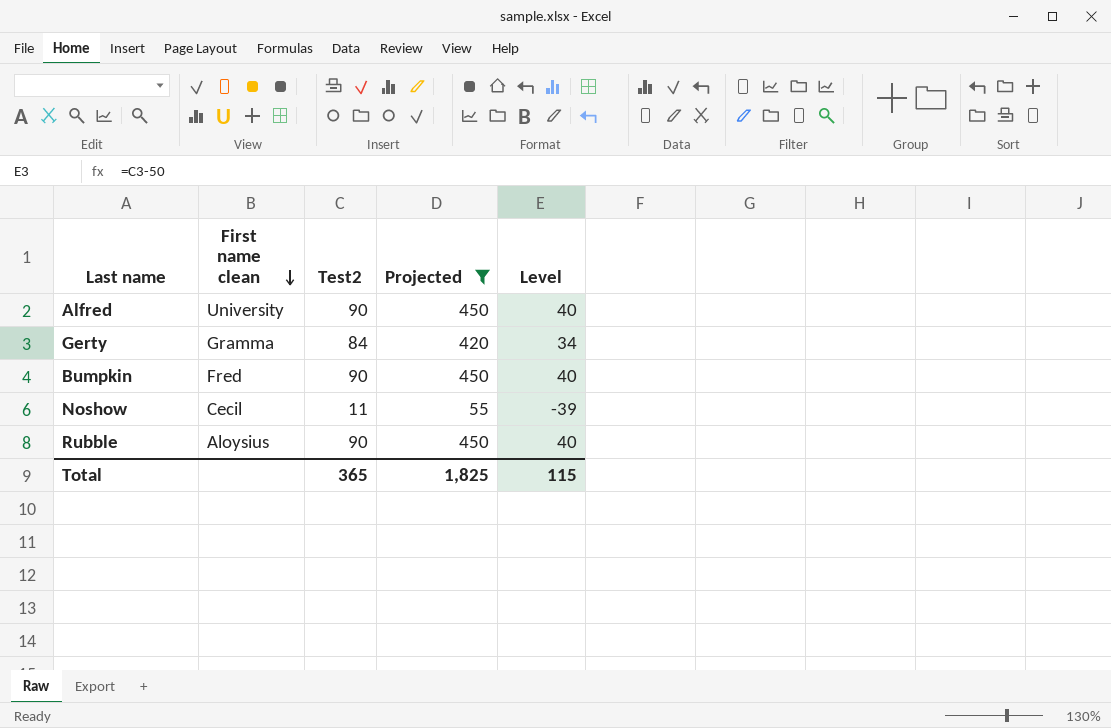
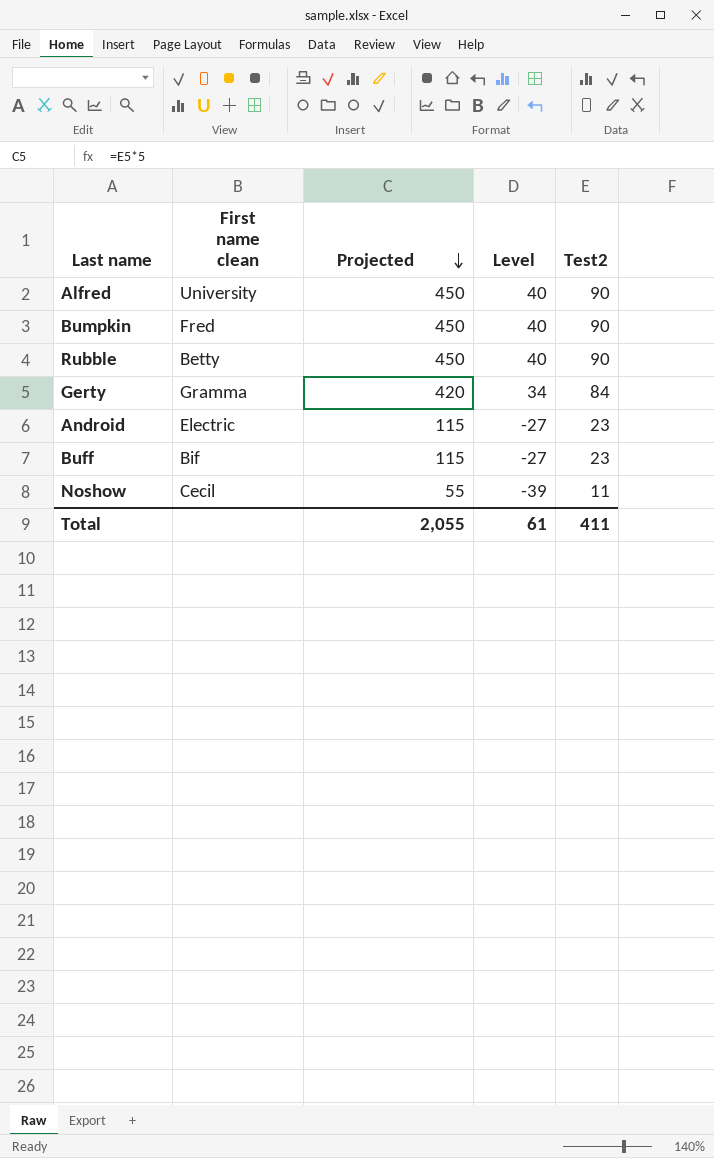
filter: Projected != 115 -> none
row order: First name clean descending -> Projected descending
column Test2 | position: 3 -> 5
Rubble | First name clean: Aloysius -> Betty
Total | Projected: 1,825 -> 2,055
Total | Level: 115 -> 61
Total | Test2: 365 -> 411

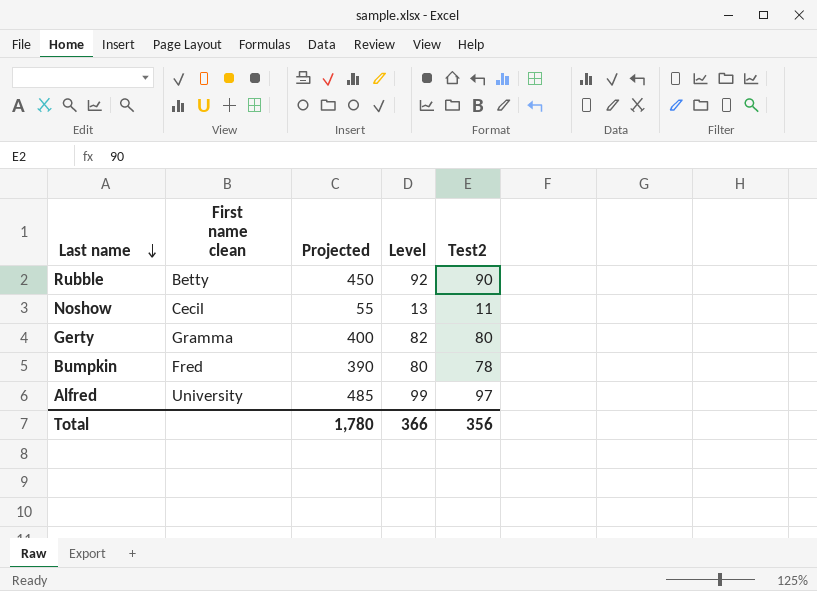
row order: Projected descending -> Last name descending
column Level | formula: [Test2] - 50 -> [Test2] + 2
row Android: Electric | 115 | -27 | 23 -> none
row Buff: Bif | 115 | -27 | 23 -> none
Gerty | Projected: 420 -> 400
Gerty | Test2: 84 -> 80
Bumpkin | Projected: 450 -> 390
Bumpkin | Test2: 90 -> 78
Alfred | Projected: 450 -> 485
Alfred | Test2: 90 -> 97
Total | Projected: 2,055 -> 1,780
Total | Level: 61 -> 366
Total | Test2: 411 -> 356

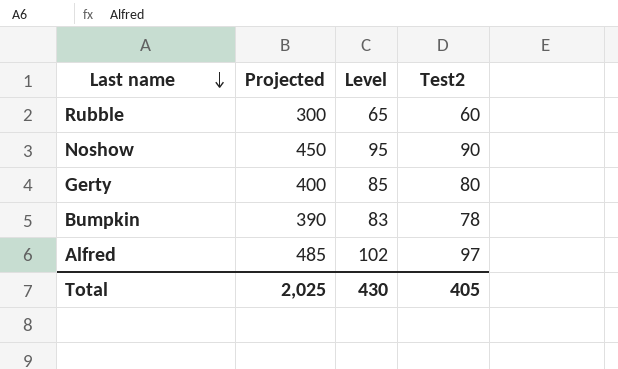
column First name clean | position: 2 -> none
column Level | formula: [Test2] + 2 -> [Test2] + 5
Rubble | Projected: 450 -> 300
Rubble | Test2: 90 -> 60
Noshow | Projected: 55 -> 450
Noshow | Test2: 11 -> 90
Total | Projected: 1,780 -> 2,025
Total | Level: 366 -> 430
Total | Test2: 356 -> 405

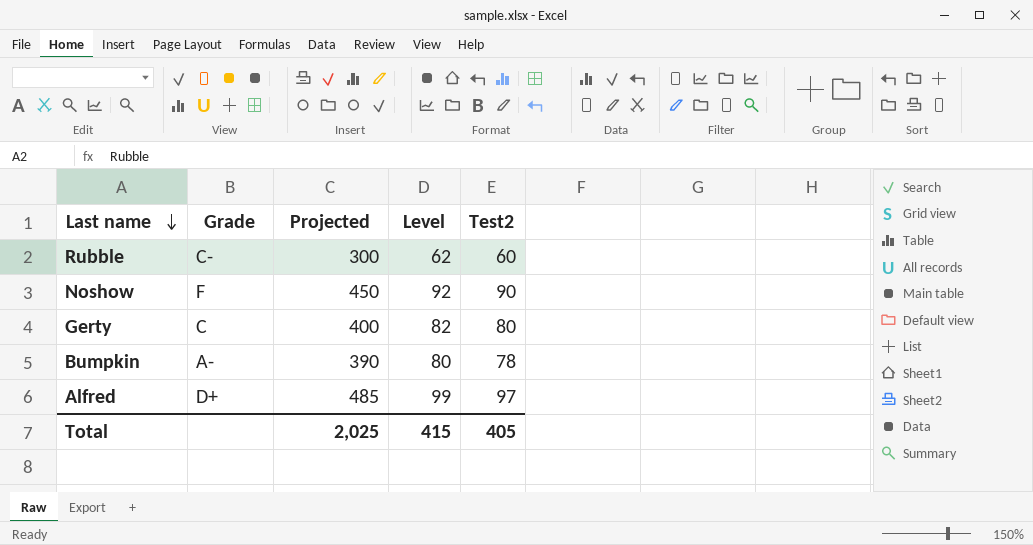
column Grade | position: none -> 2
column Level | formula: [Test2] + 5 -> [Test2] + 2
Total | Level: 430 -> 415

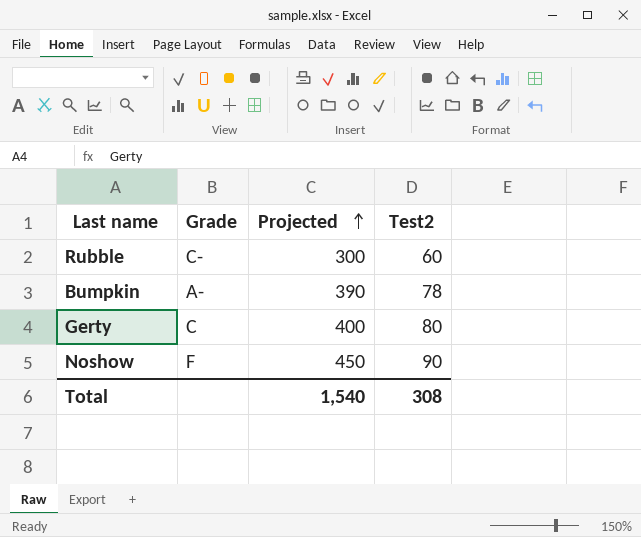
row order: Last name descending -> Projected ascending
column Level | formula: [Test2] + 2 -> none
row Alfred: D+ | 485 | 99 | 97 -> none
Total | Projected: 2,025 -> 1,540
Total | Test2: 405 -> 308

